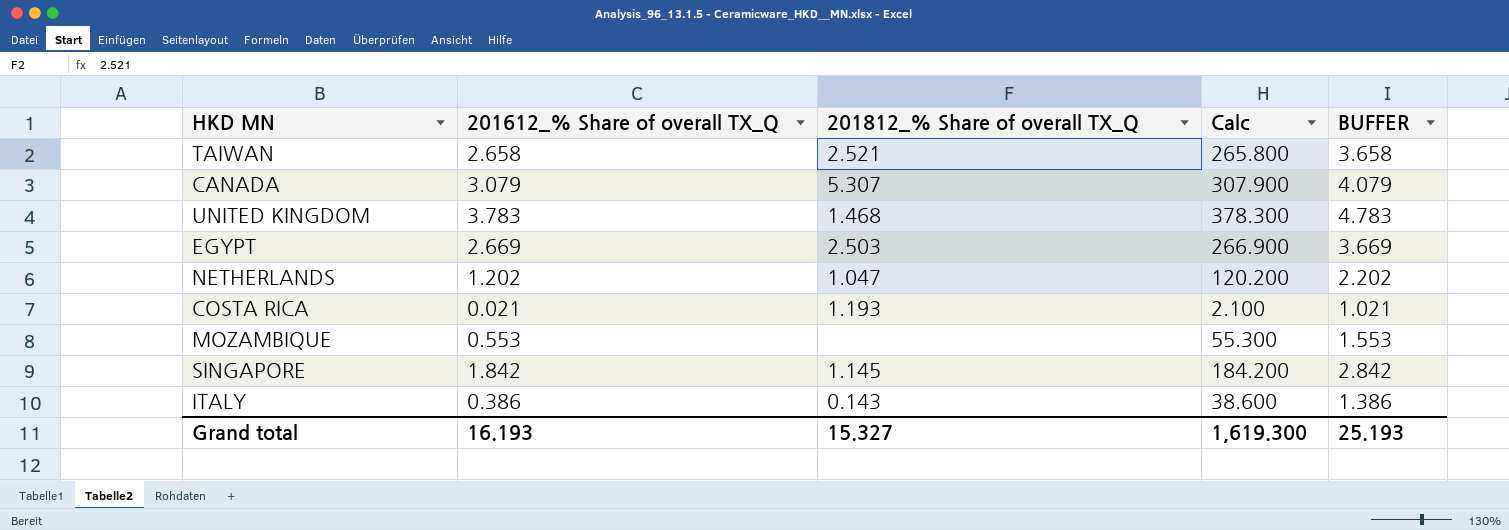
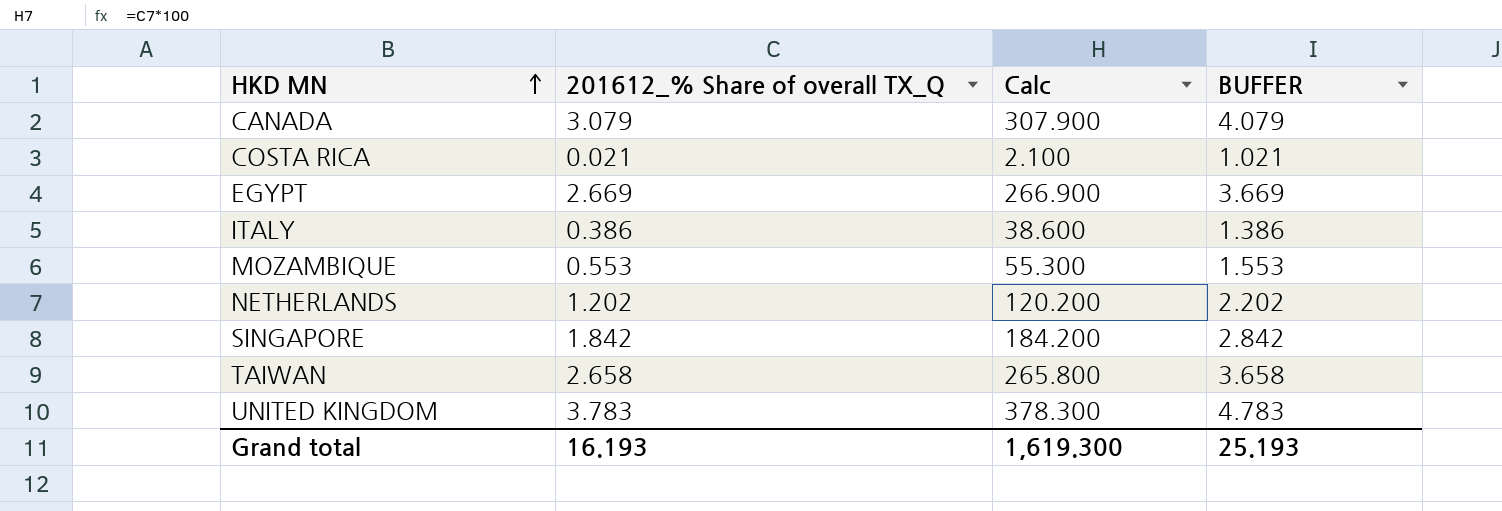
row order: none -> HKD MN ascending
column 201812_% Share of overall TX_Q | position: 3 -> none

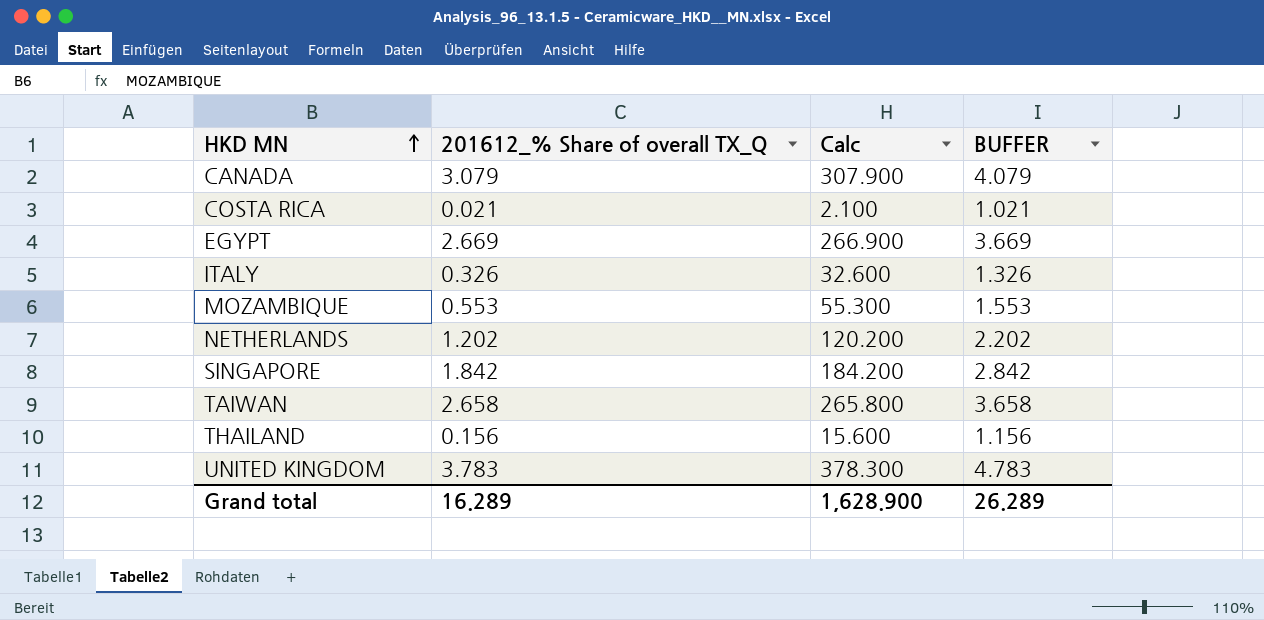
ITALY | 201612_% Share of overall TX_Q: 0.386 -> 0.326
ITALY | Calc: 38.600 -> 32.600
ITALY | BUFFER: 1.386 -> 1.326
row THAILAND: none -> 0.156 | 15.600 | 1.156
Grand total | 201612_% Share of overall TX_Q: 16.193 -> 16.289
Grand total | Calc: 1,619.300 -> 1,628.900
Grand total | BUFFER: 25.193 -> 26.289

